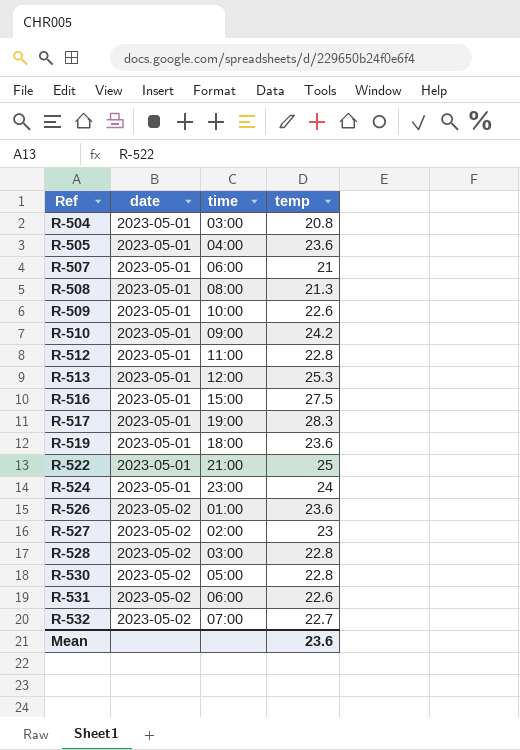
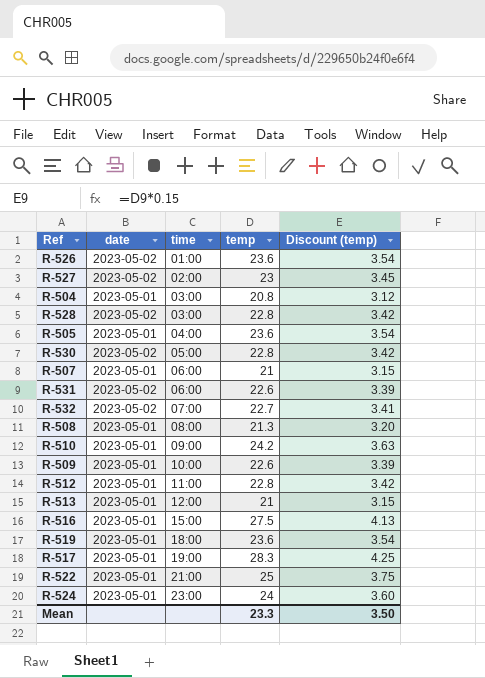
row order: Ref ascending -> time ascending
column Discount (temp) | formula: none -> [temp] * 0.15
R-513 | temp: 25.3 -> 21
Mean | temp: 23.6 -> 23.3

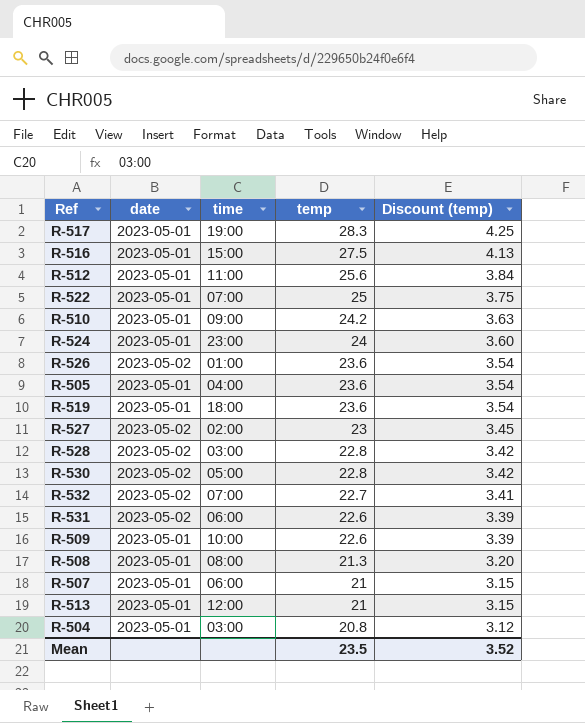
row order: time ascending -> temp descending
R-512 | temp: 22.8 -> 25.6
R-512 | Discount (temp): 3.42 -> 3.84
R-522 | time: 21:00 -> 07:00
Mean | temp: 23.3 -> 23.5
Mean | Discount (temp): 3.50 -> 3.52

